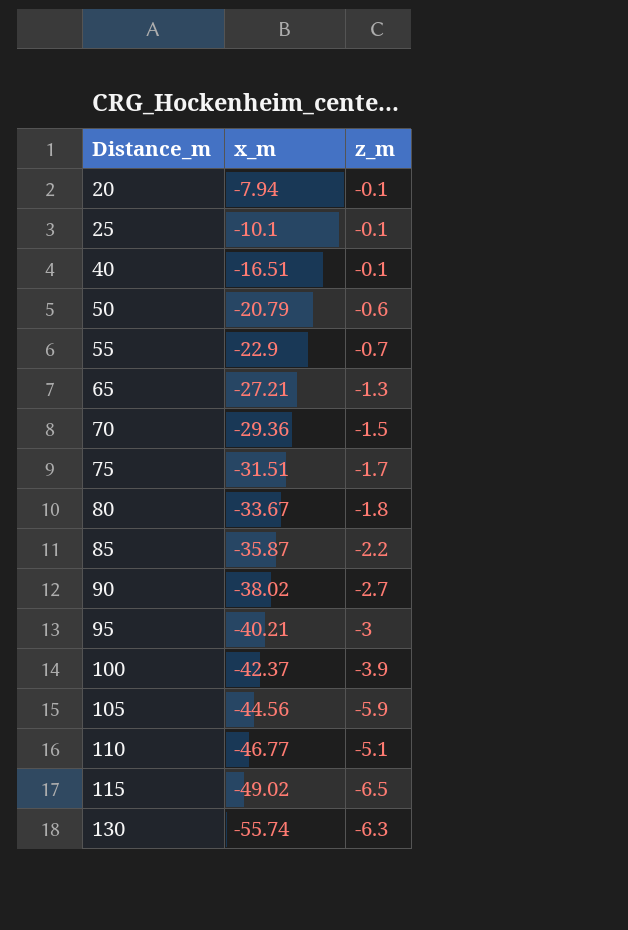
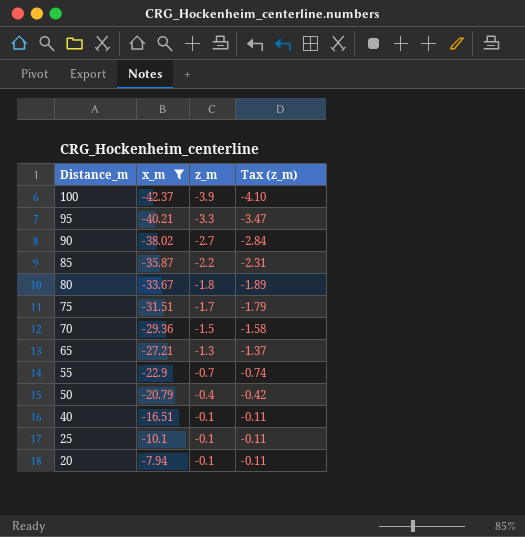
filter: none -> x_m >= -42.37
row order: Distance_m ascending -> Distance_m descending
column Tax (z_m) | formula: none -> [z_m] * 1.05
95 | z_m: -3 -> -3.3
50 | z_m: -0.6 -> -0.4

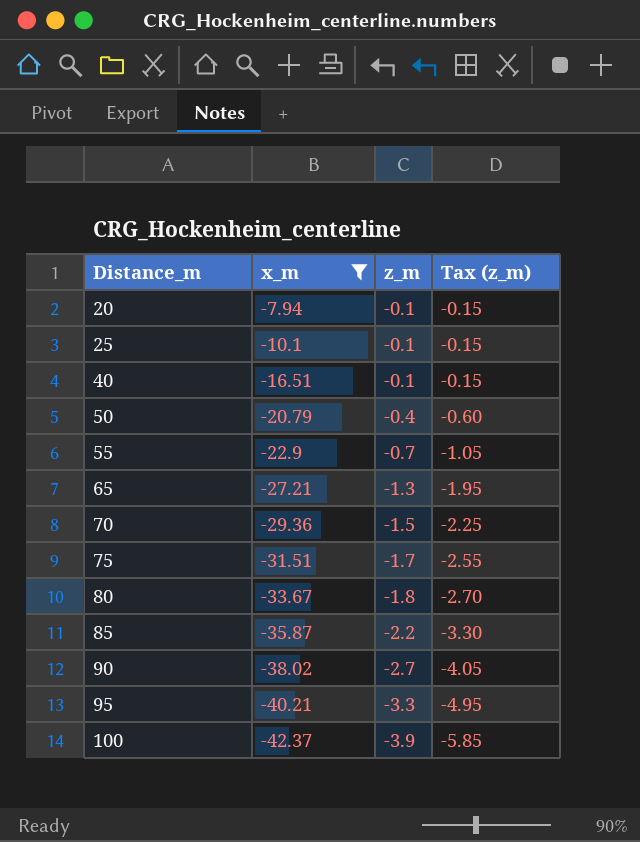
row order: Distance_m descending -> Distance_m ascending
column Tax (z_m) | formula: [z_m] * 1.05 -> [z_m] * 1.5

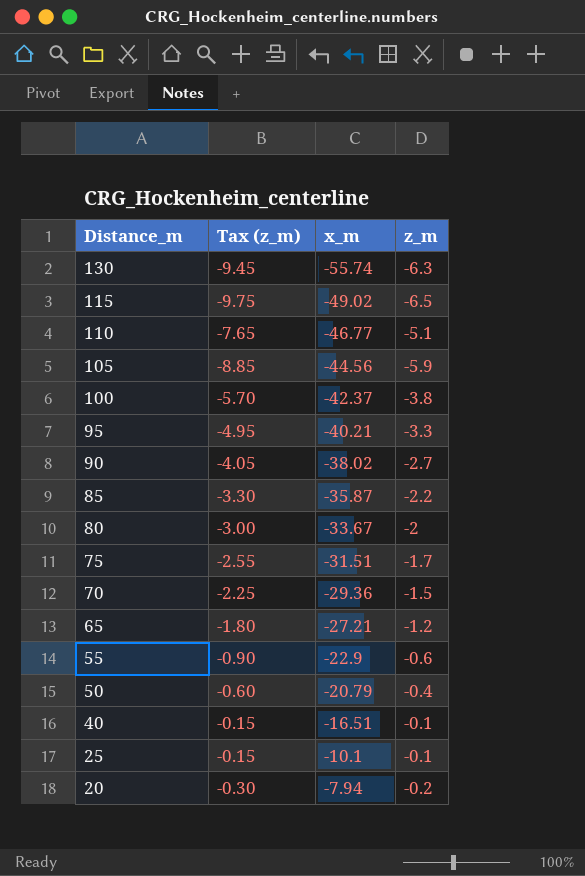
filter: x_m >= -42.37 -> none
row order: Distance_m ascending -> Distance_m descending
column Tax (z_m) | position: 4 -> 2
100 | Tax (z_m): -5.85 -> -5.70
100 | z_m: -3.9 -> -3.8
80 | Tax (z_m): -2.70 -> -3.00
80 | z_m: -1.8 -> -2
65 | Tax (z_m): -1.95 -> -1.80
65 | z_m: -1.3 -> -1.2
55 | Tax (z_m): -1.05 -> -0.90
55 | z_m: -0.7 -> -0.6
20 | Tax (z_m): -0.15 -> -0.30
20 | z_m: -0.1 -> -0.2

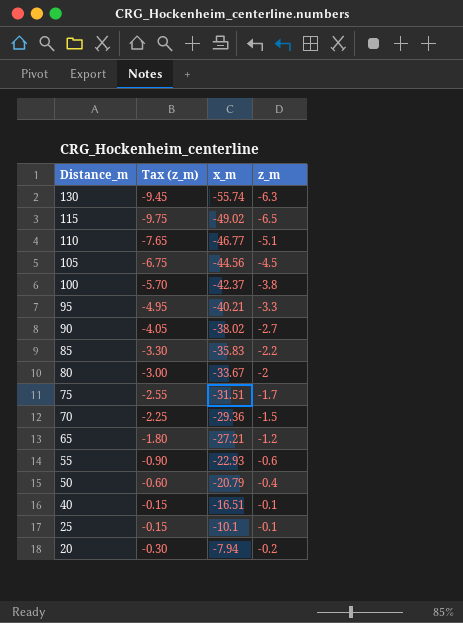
105 | Tax (z_m): -8.85 -> -6.75
105 | z_m: -5.9 -> -4.5
85 | x_m: -35.87 -> -35.83
55 | x_m: -22.9 -> -22.93

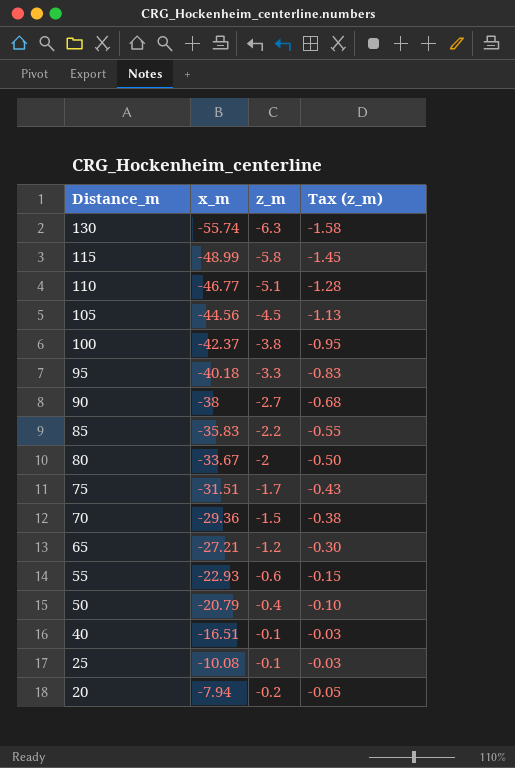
column Tax (z_m) | formula: [z_m] * 1.5 -> [z_m] * 0.25
column Tax (z_m) | position: 2 -> 4
115 | x_m: -49.02 -> -48.99
115 | z_m: -6.5 -> -5.8
95 | x_m: -40.21 -> -40.18
90 | x_m: -38.02 -> -38
25 | x_m: -10.1 -> -10.08

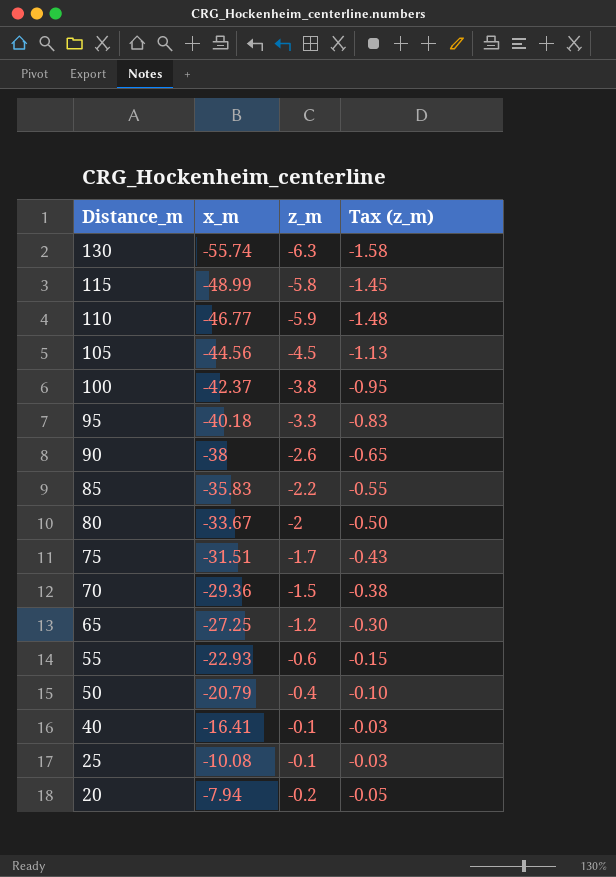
110 | z_m: -5.1 -> -5.9
110 | Tax (z_m): -1.28 -> -1.48
90 | z_m: -2.7 -> -2.6
90 | Tax (z_m): -0.68 -> -0.65
65 | x_m: -27.21 -> -27.25
40 | x_m: -16.51 -> -16.41

